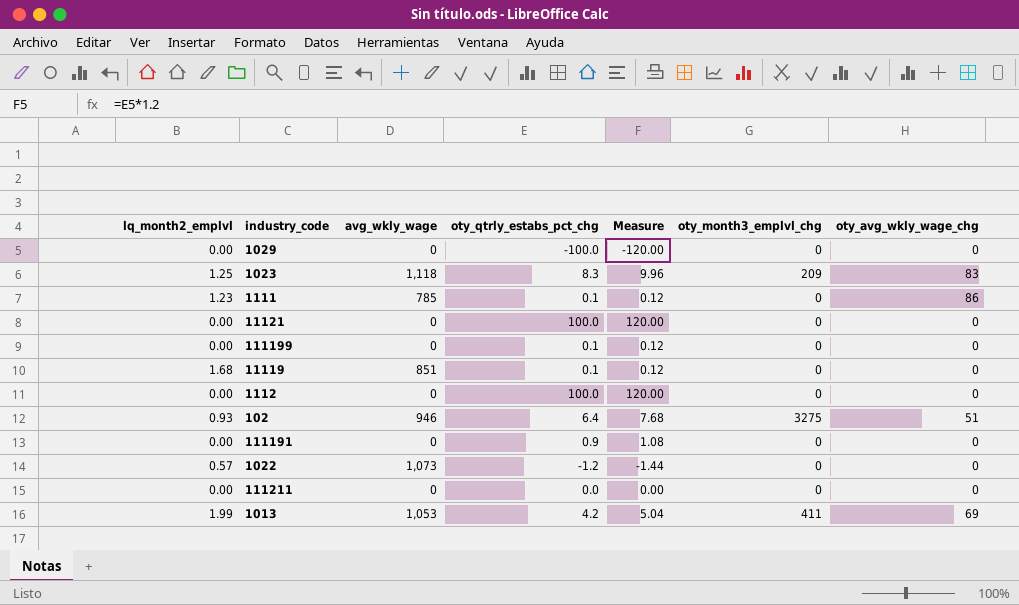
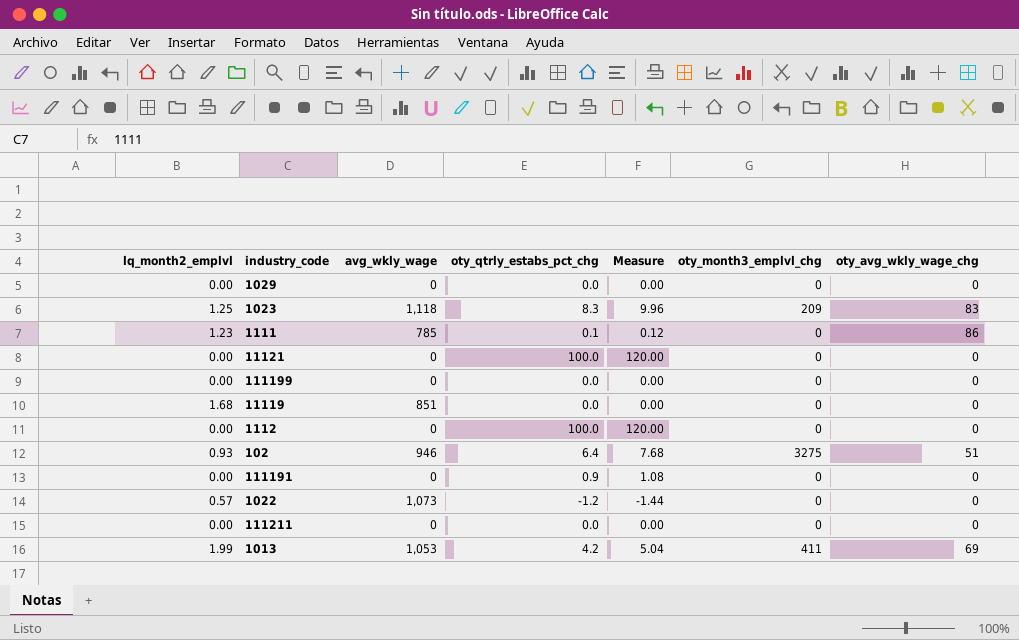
1029 | oty_qtrly_estabs_pct_chg: -100.0 -> 0.0
1029 | Measure: -120.00 -> 0.00
111199 | oty_qtrly_estabs_pct_chg: 0.1 -> 0.0
111199 | Measure: 0.12 -> 0.00
11119 | oty_qtrly_estabs_pct_chg: 0.1 -> 0.0
11119 | Measure: 0.12 -> 0.00

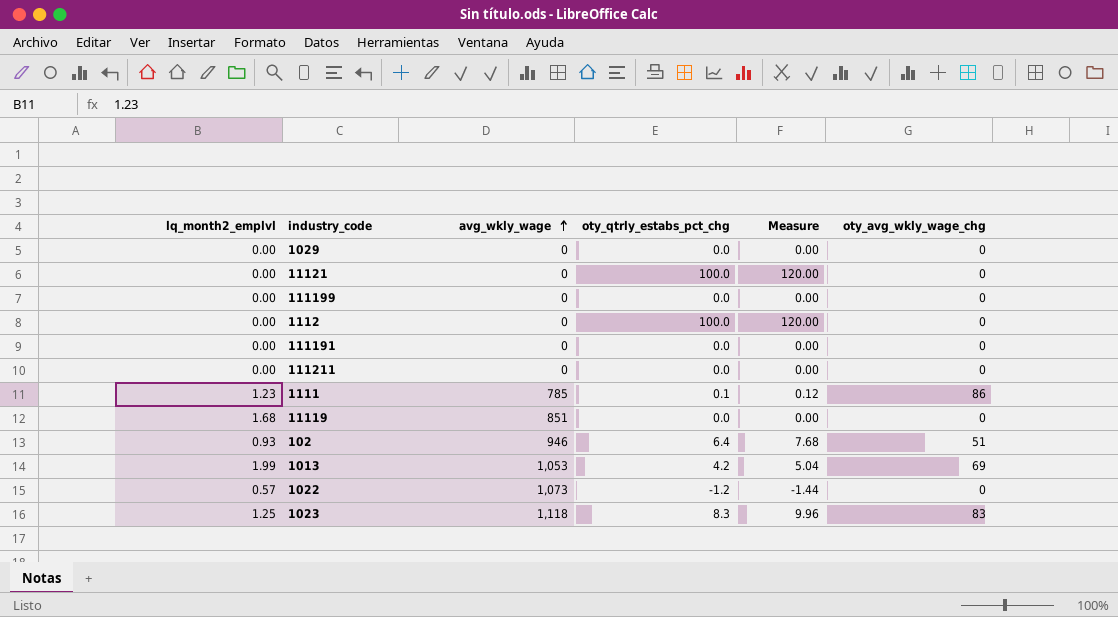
row order: none -> avg_wkly_wage ascending
column oty_month3_emplvl_chg | position: 6 -> none
111191 | oty_qtrly_estabs_pct_chg: 0.9 -> 0.0
111191 | Measure: 1.08 -> 0.00

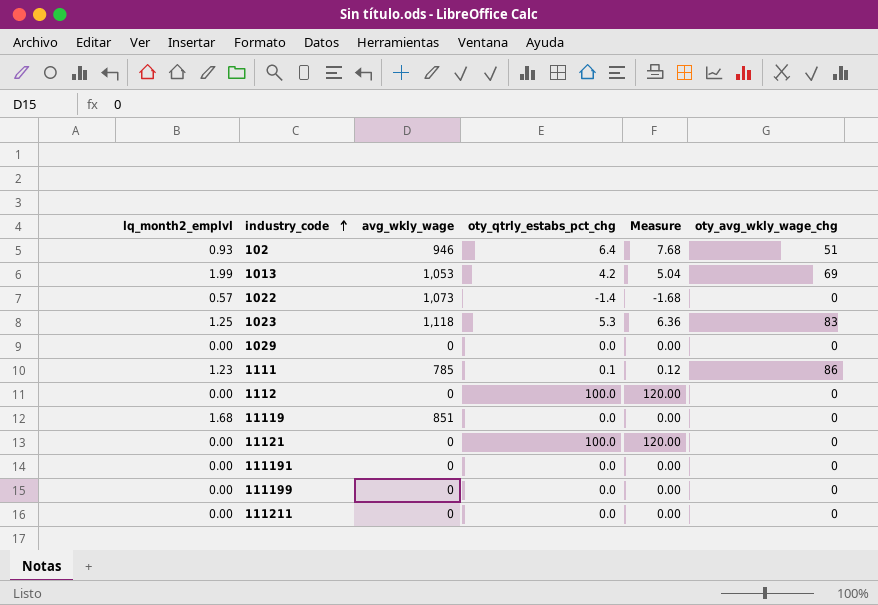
row order: avg_wkly_wage ascending -> industry_code ascending
1022 | oty_qtrly_estabs_pct_chg: -1.2 -> -1.4
1022 | Measure: -1.44 -> -1.68
1023 | oty_qtrly_estabs_pct_chg: 8.3 -> 5.3
1023 | Measure: 9.96 -> 6.36

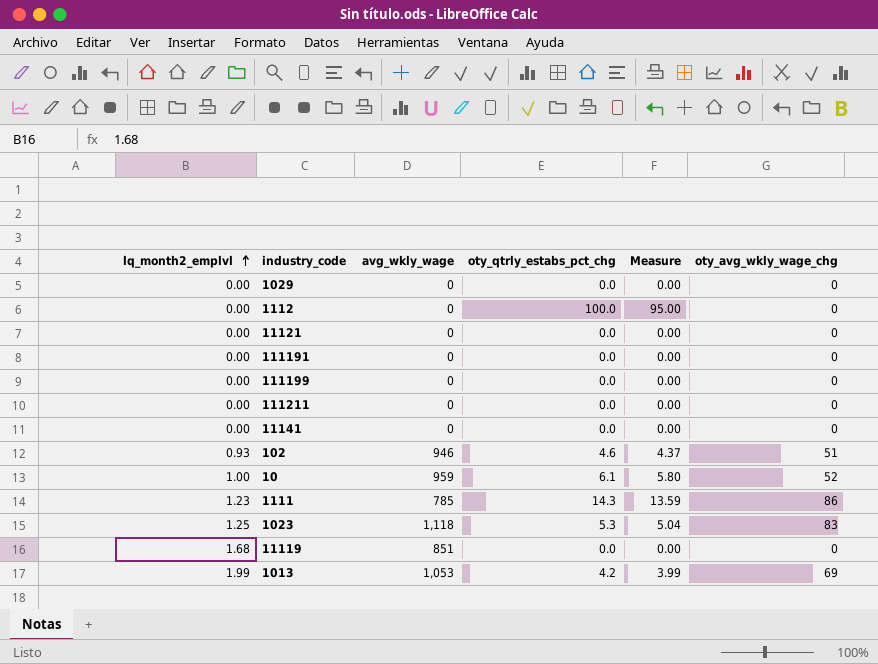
row order: industry_code ascending -> lq_month2_emplvl ascending
column Measure | formula: [oty_qtrly_estabs_pct_chg] * 1.2 -> [oty_qtrly_estabs_pct_chg] * 0.95
row 1022: 0.57 | 1,073 | -1.4 | -1.68 | 0 -> none
11121 | oty_qtrly_estabs_pct_chg: 100.0 -> 0.0
row 11141: none -> 0.00 | 0 | 0.0 | 0.00 | 0
102 | oty_qtrly_estabs_pct_chg: 6.4 -> 4.6
row 10: none -> 1.00 | 959 | 6.1 | 5.80 | 52
1111 | oty_qtrly_estabs_pct_chg: 0.1 -> 14.3

